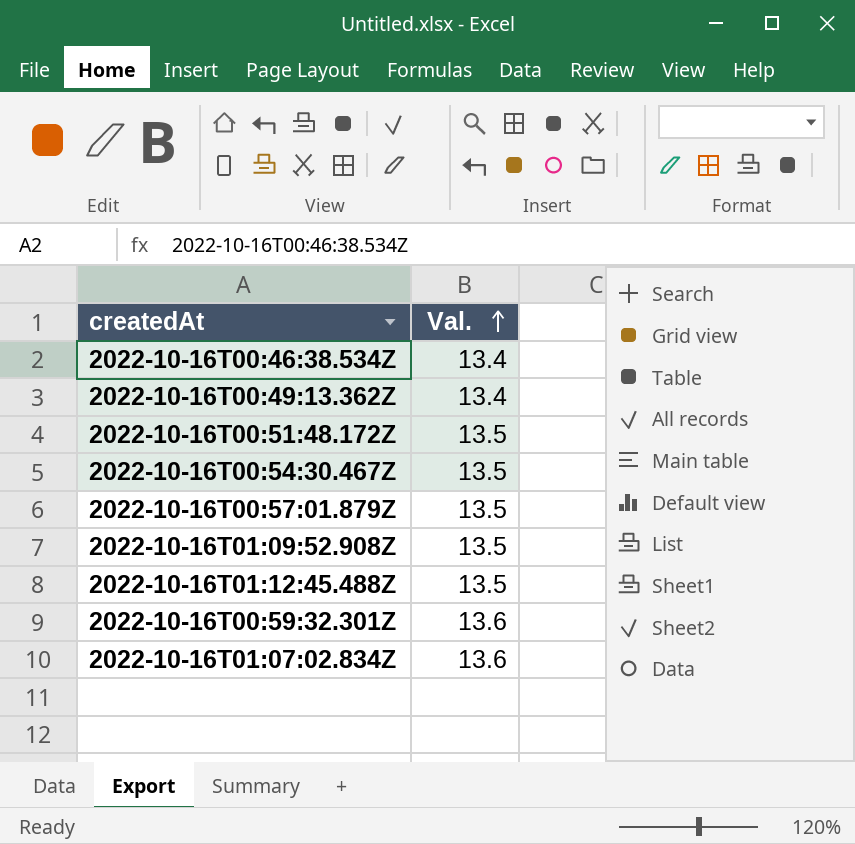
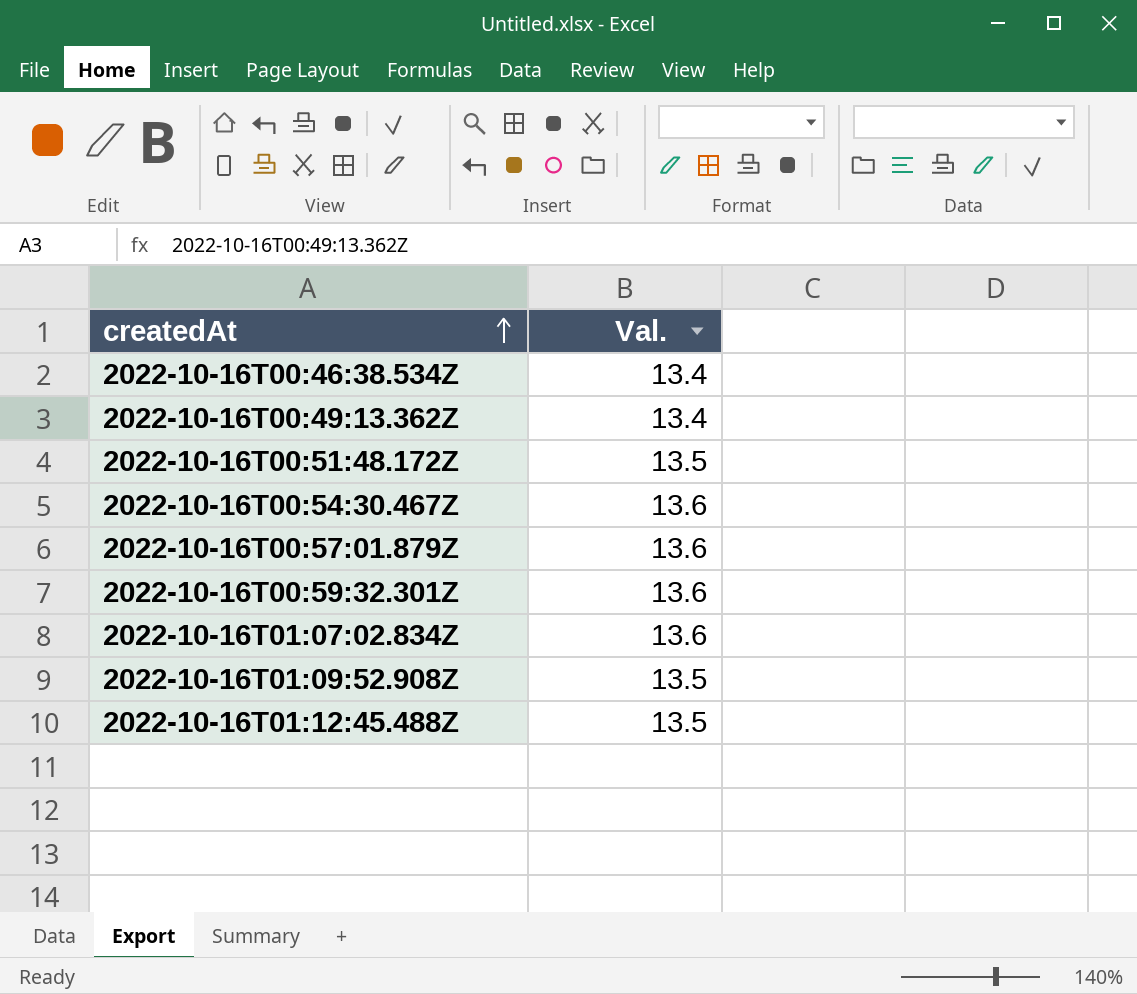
row order: Val. ascending -> createdAt ascending
2022-10-16T00:54:30.467Z | Val.: 13.5 -> 13.6
2022-10-16T00:57:01.879Z | Val.: 13.5 -> 13.6

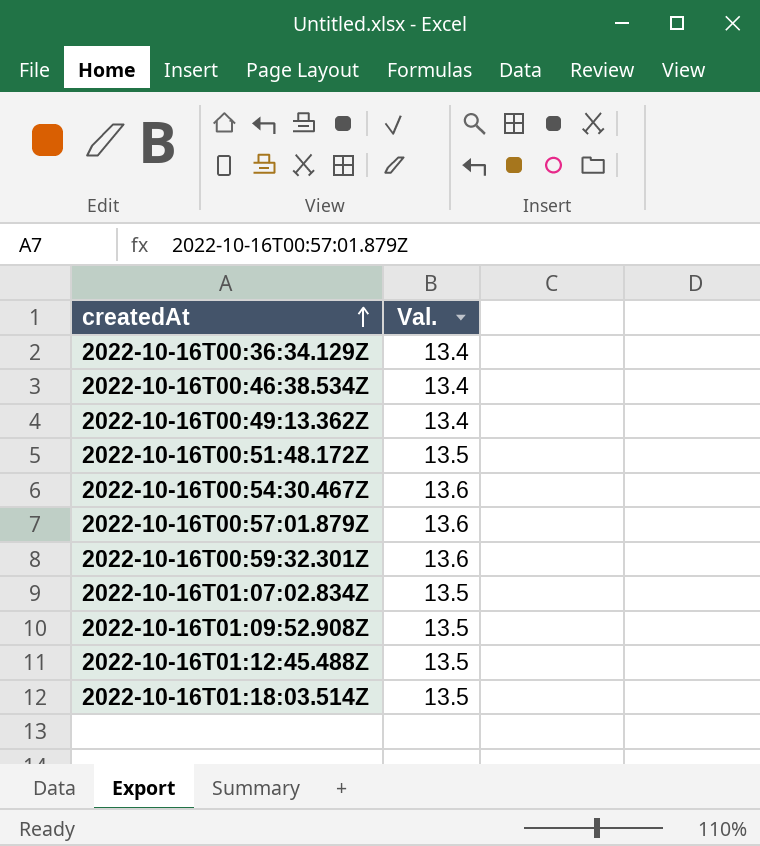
row 2022-10-16T00:36:34.129Z: none -> 13.4
2022-10-16T01:07:02.834Z | Val.: 13.6 -> 13.5
row 2022-10-16T01:18:03.514Z: none -> 13.5

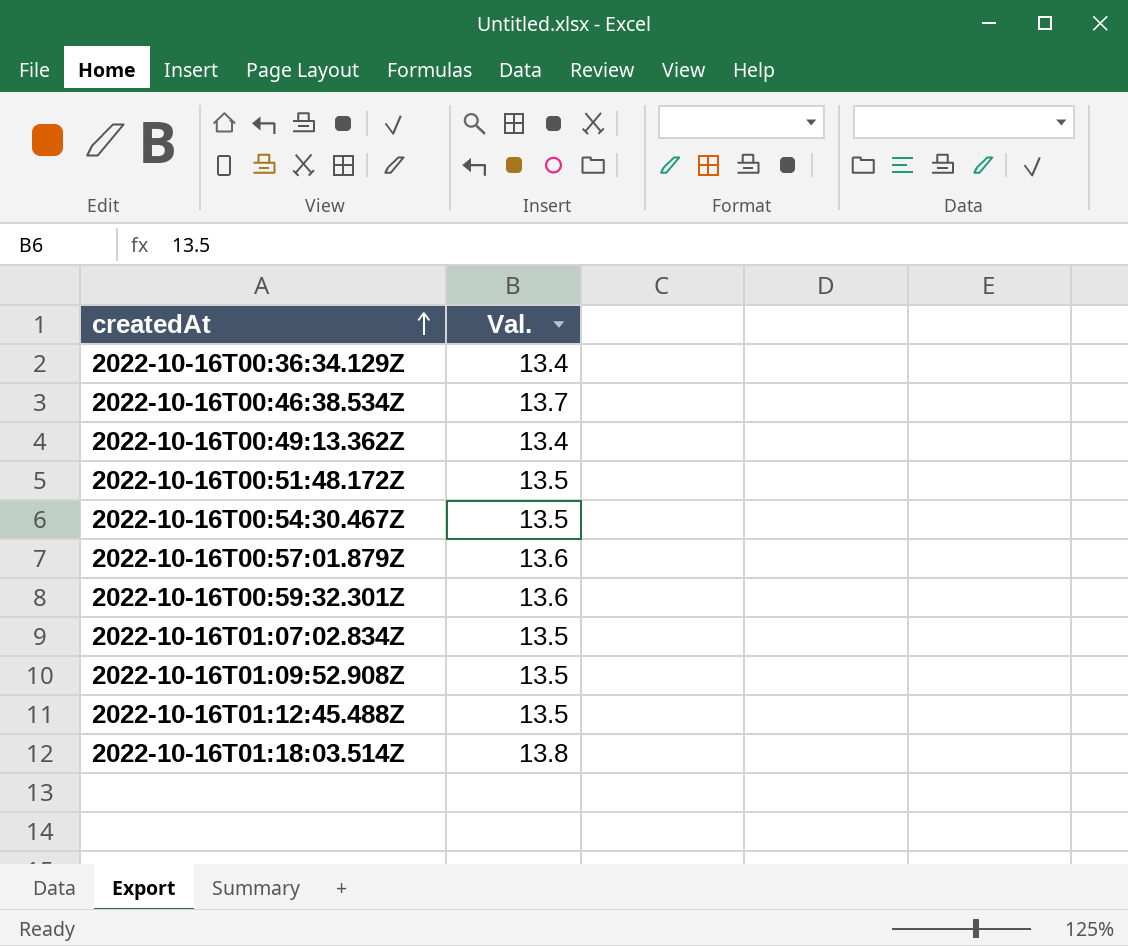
2022-10-16T00:46:38.534Z | Val.: 13.4 -> 13.7
2022-10-16T00:54:30.467Z | Val.: 13.6 -> 13.5
2022-10-16T01:18:03.514Z | Val.: 13.5 -> 13.8

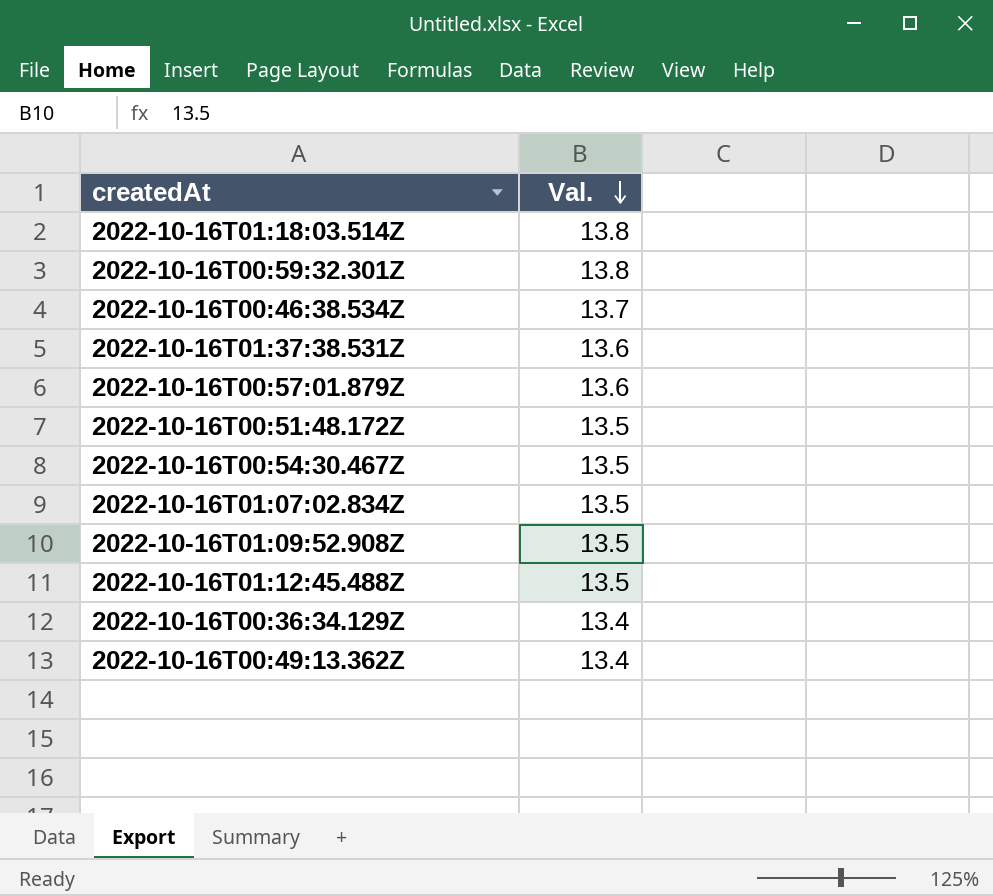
row order: createdAt ascending -> Val. descending
2022-10-16T00:59:32.301Z | Val.: 13.6 -> 13.8
row 2022-10-16T01:37:38.531Z: none -> 13.6

